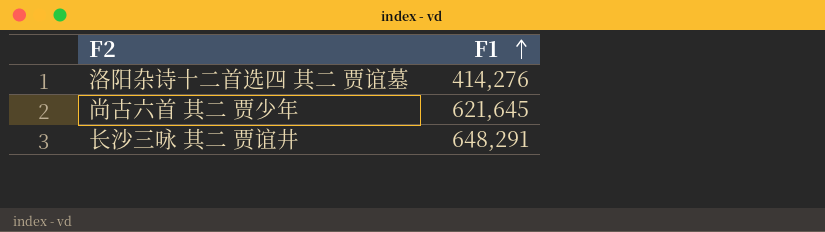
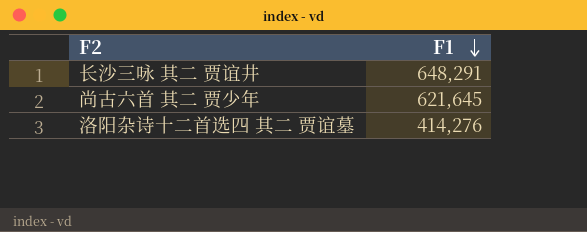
row order: F1 ascending -> F1 descending

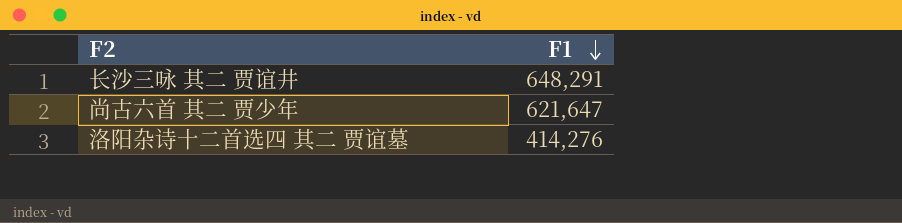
尚古六首 其二 贾少年 | F1: 621,645 -> 621,647

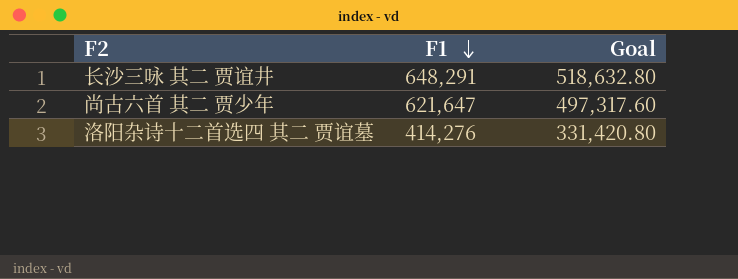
column Goal | formula: none -> [F1] * 0.8

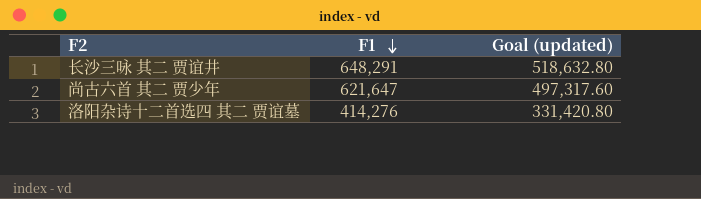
column name: Goal -> Goal (updated)

